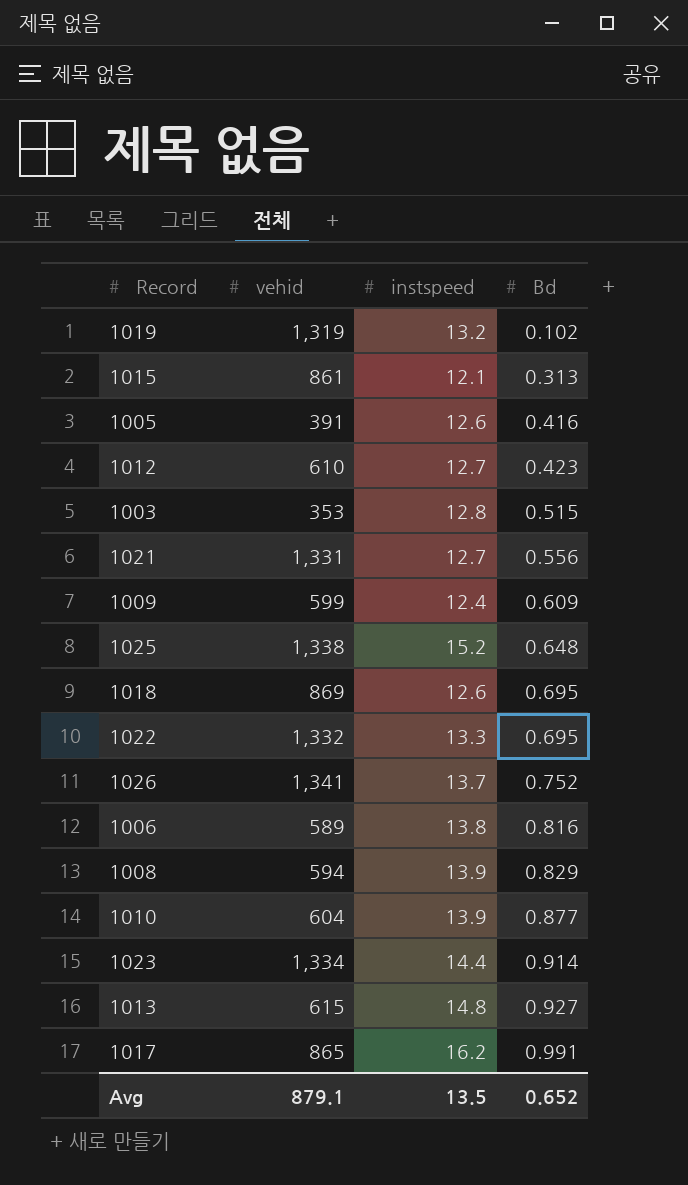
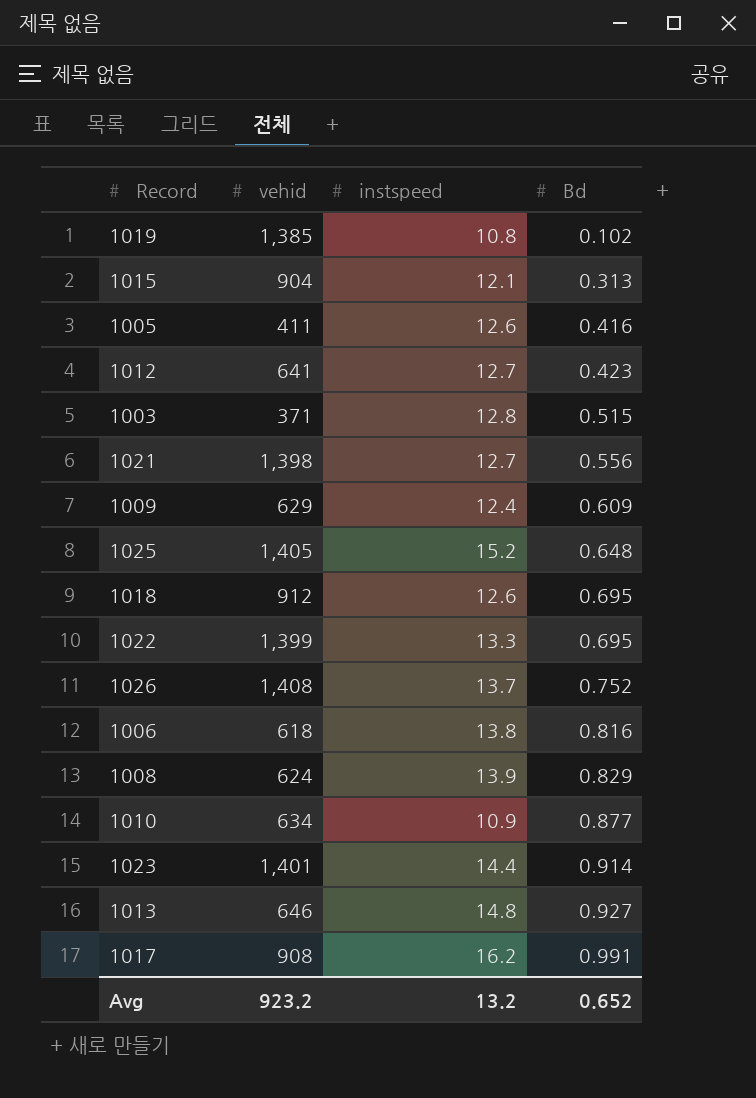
1019 | vehid: 1,319 -> 1,385
1019 | instspeed: 13.2 -> 10.8
1015 | vehid: 861 -> 904
1005 | vehid: 391 -> 411
1012 | vehid: 610 -> 641
1003 | vehid: 353 -> 371
1021 | vehid: 1,331 -> 1,398
1009 | vehid: 599 -> 629
1025 | vehid: 1,338 -> 1,405
1018 | vehid: 869 -> 912
1022 | vehid: 1,332 -> 1,399
1026 | vehid: 1,341 -> 1,408
1006 | vehid: 589 -> 618
1008 | vehid: 594 -> 624
1010 | vehid: 604 -> 634
1010 | instspeed: 13.9 -> 10.9
1023 | vehid: 1,334 -> 1,401
1013 | vehid: 615 -> 646
1017 | vehid: 865 -> 908
Avg | vehid: 879.1 -> 923.2
Avg | instspeed: 13.5 -> 13.2

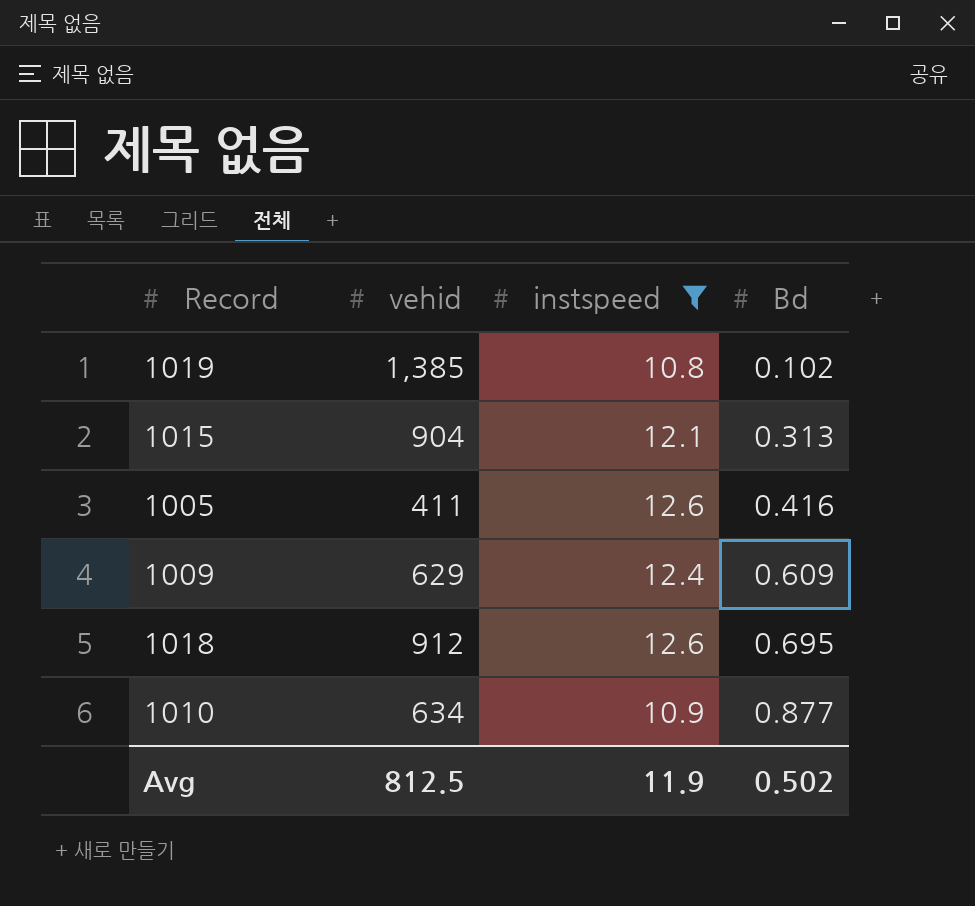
filter: none -> instspeed <= 12.6
Avg | vehid: 923.2 -> 812.5
Avg | instspeed: 13.2 -> 11.9
Avg | Bd: 0.652 -> 0.502

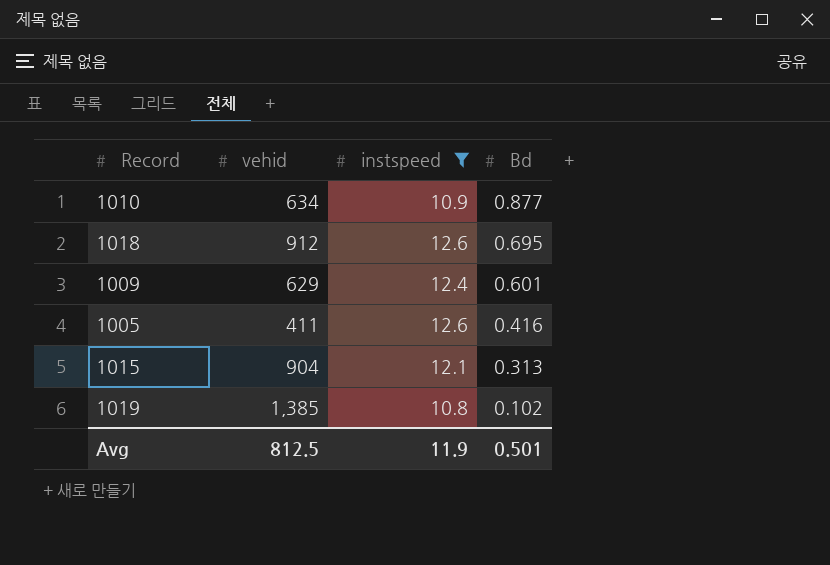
row order: Bd ascending -> Bd descending
1009 | Bd: 0.609 -> 0.601
Avg | Bd: 0.502 -> 0.501

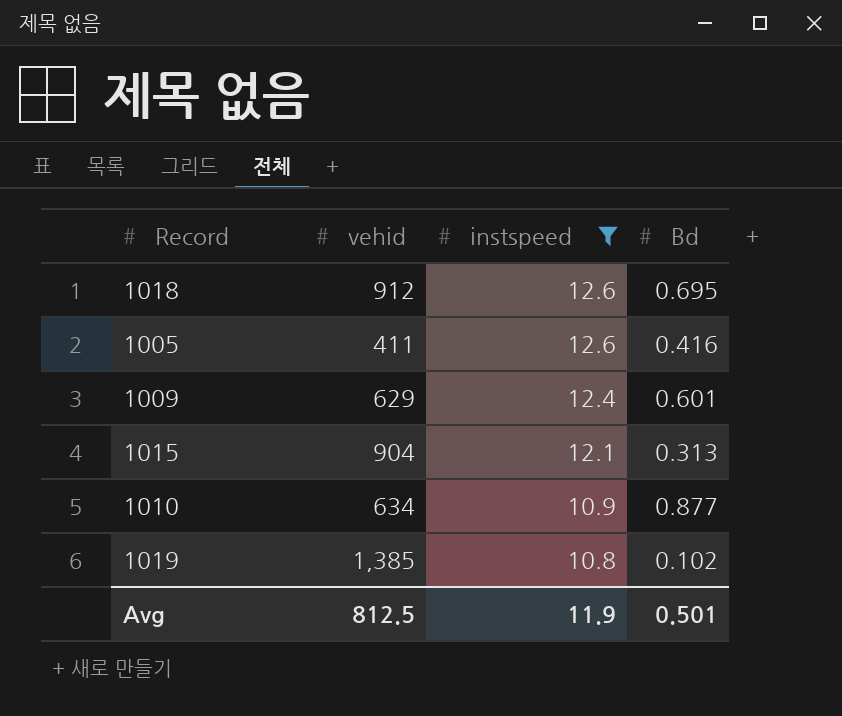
row order: Bd descending -> instspeed descending

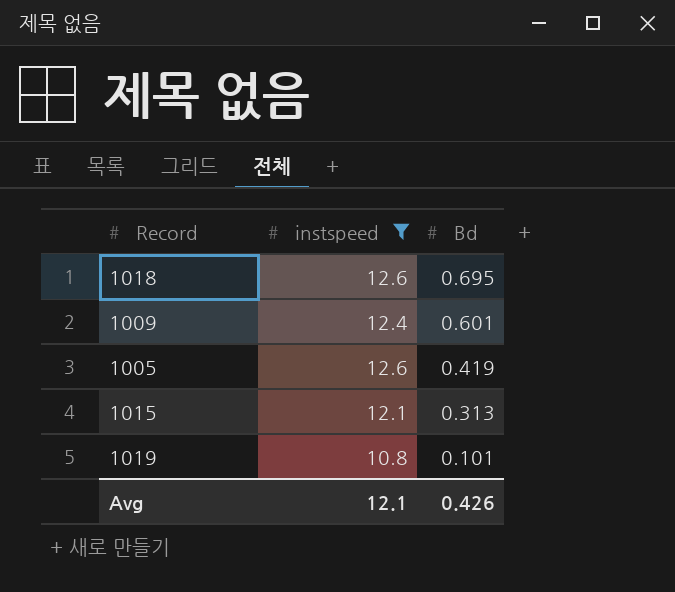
row order: instspeed descending -> Bd descending
column vehid | position: 2 -> none
row 1010: 634 | 10.9 | 0.877 -> none
1005 | Bd: 0.416 -> 0.419
1019 | Bd: 0.102 -> 0.101
Avg | instspeed: 11.9 -> 12.1
Avg | Bd: 0.501 -> 0.426

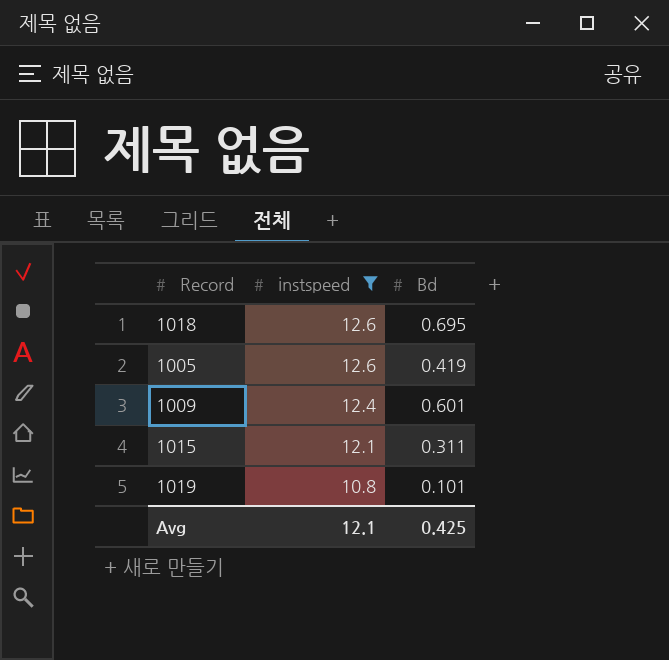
row order: Bd descending -> instspeed descending
1015 | Bd: 0.313 -> 0.311
Avg | Bd: 0.426 -> 0.425

